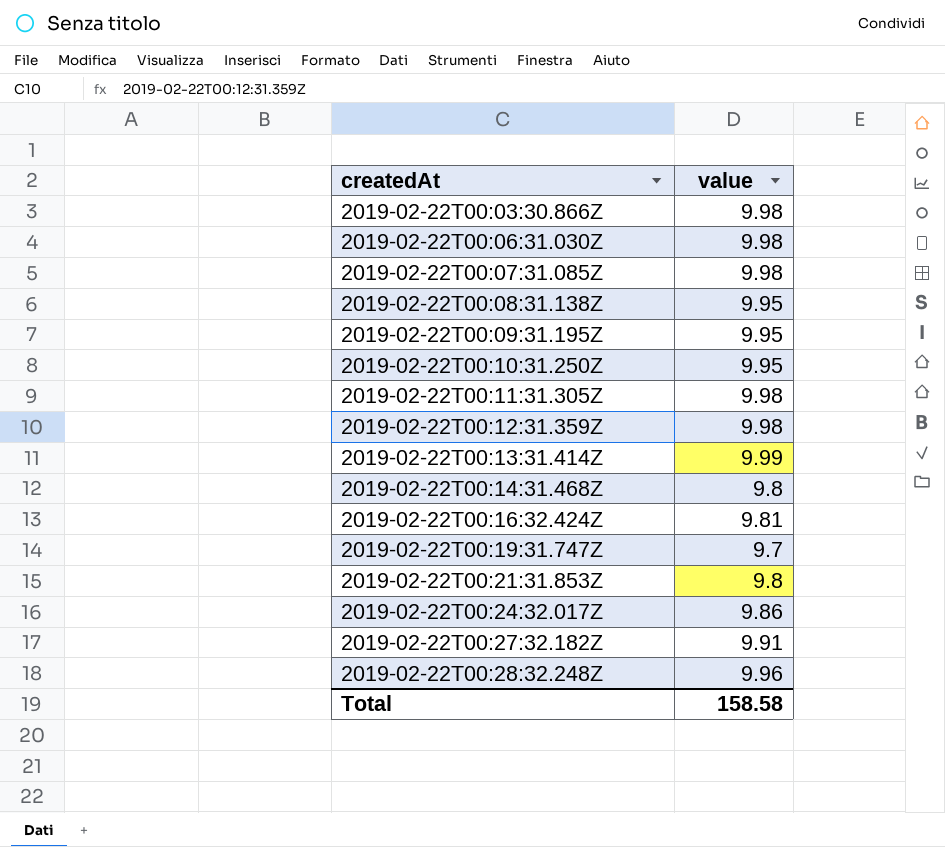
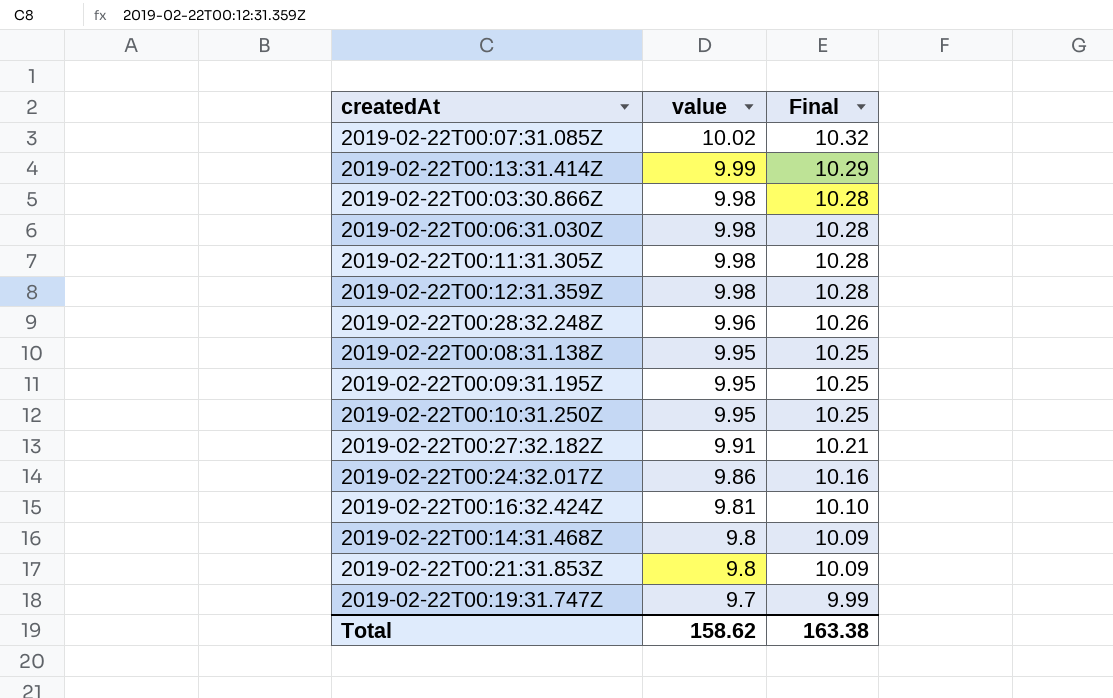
row order: createdAt ascending -> value descending
column Final | formula: none -> [value] * 1.03
2019-02-22T00:07:31.085Z | value: 9.98 -> 10.02
Total | value: 158.58 -> 158.62

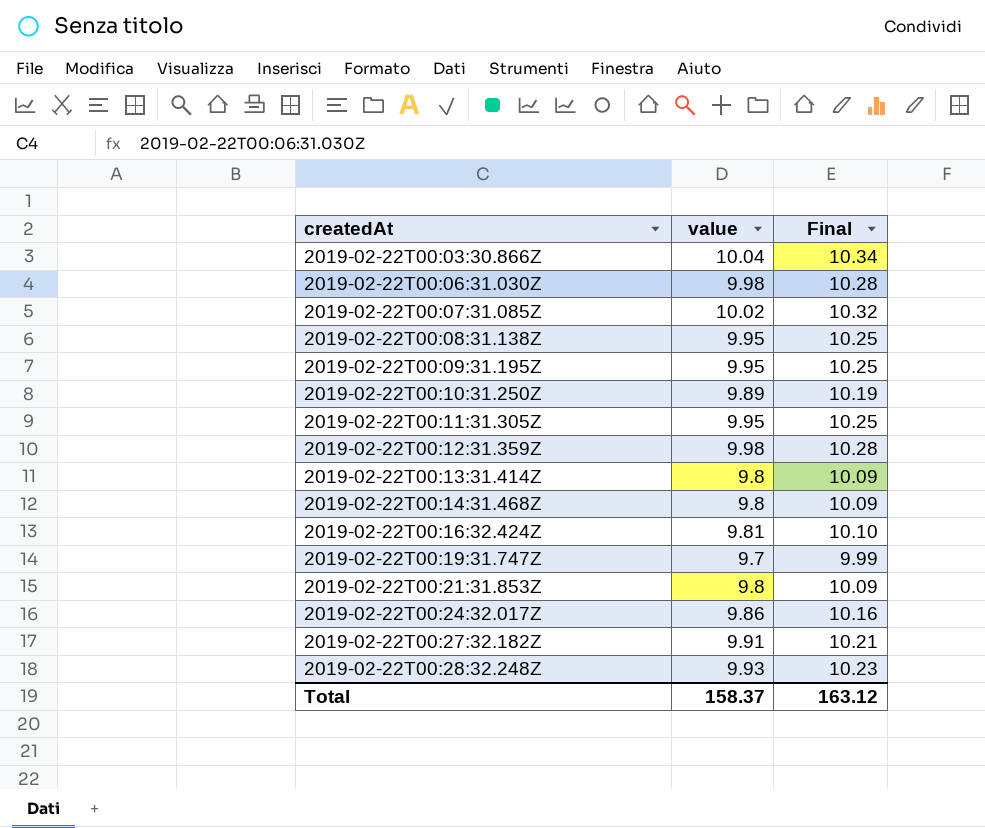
row order: value descending -> createdAt ascending
2019-02-22T00:03:30.866Z | value: 9.98 -> 10.04
2019-02-22T00:03:30.866Z | Final: 10.28 -> 10.34
2019-02-22T00:10:31.250Z | value: 9.95 -> 9.89
2019-02-22T00:10:31.250Z | Final: 10.25 -> 10.19
2019-02-22T00:11:31.305Z | value: 9.98 -> 9.95
2019-02-22T00:11:31.305Z | Final: 10.28 -> 10.25
2019-02-22T00:13:31.414Z | value: 9.99 -> 9.8
2019-02-22T00:13:31.414Z | Final: 10.29 -> 10.09
2019-02-22T00:28:32.248Z | value: 9.96 -> 9.93
2019-02-22T00:28:32.248Z | Final: 10.26 -> 10.23
Total | value: 158.62 -> 158.37
Total | Final: 163.38 -> 163.12

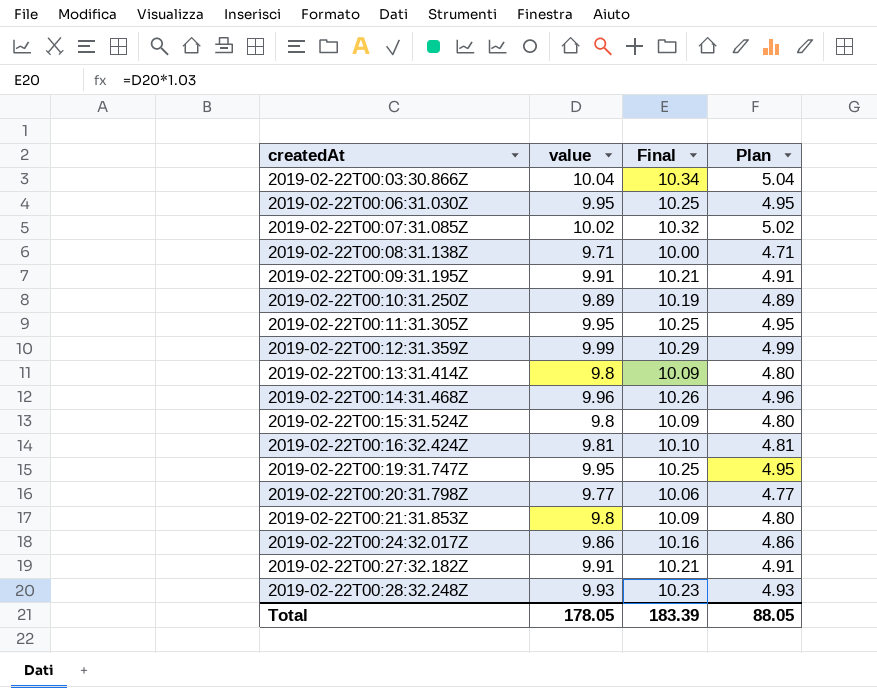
column Plan | formula: none -> [value] - 5
2019-02-22T00:06:31.030Z | value: 9.98 -> 9.95
2019-02-22T00:06:31.030Z | Final: 10.28 -> 10.25
2019-02-22T00:08:31.138Z | value: 9.95 -> 9.71
2019-02-22T00:08:31.138Z | Final: 10.25 -> 10.00
2019-02-22T00:09:31.195Z | value: 9.95 -> 9.91
2019-02-22T00:09:31.195Z | Final: 10.25 -> 10.21
2019-02-22T00:12:31.359Z | value: 9.98 -> 9.99
2019-02-22T00:12:31.359Z | Final: 10.28 -> 10.29
2019-02-22T00:14:31.468Z | value: 9.8 -> 9.96
2019-02-22T00:14:31.468Z | Final: 10.09 -> 10.26
row 2019-02-22T00:15:31.524Z: none -> 9.8 | 10.09 | 4.80
2019-02-22T00:19:31.747Z | value: 9.7 -> 9.95
2019-02-22T00:19:31.747Z | Final: 9.99 -> 10.25
row 2019-02-22T00:20:31.798Z: none -> 9.77 | 10.06 | 4.77
Total | value: 158.37 -> 178.05
Total | Final: 163.12 -> 183.39

